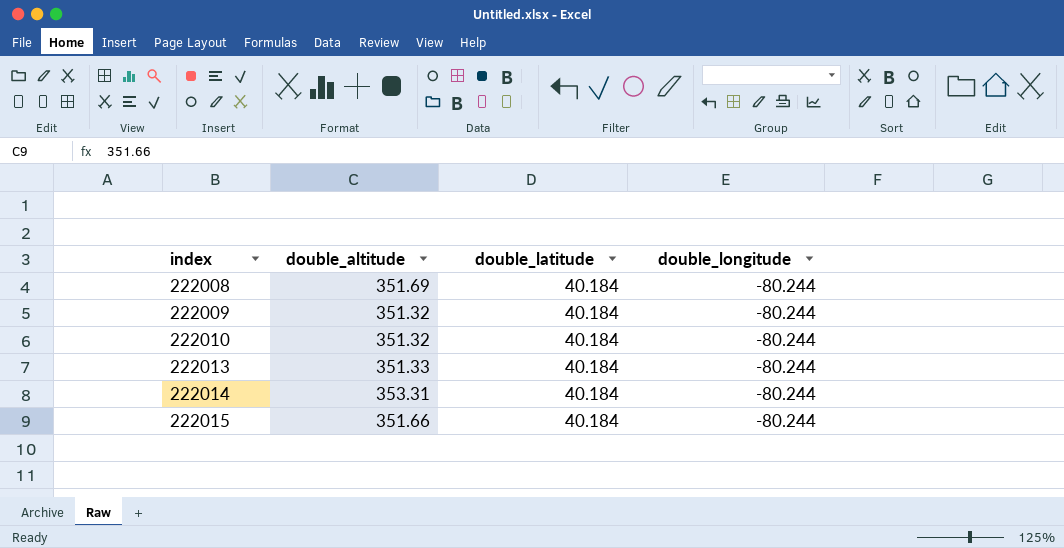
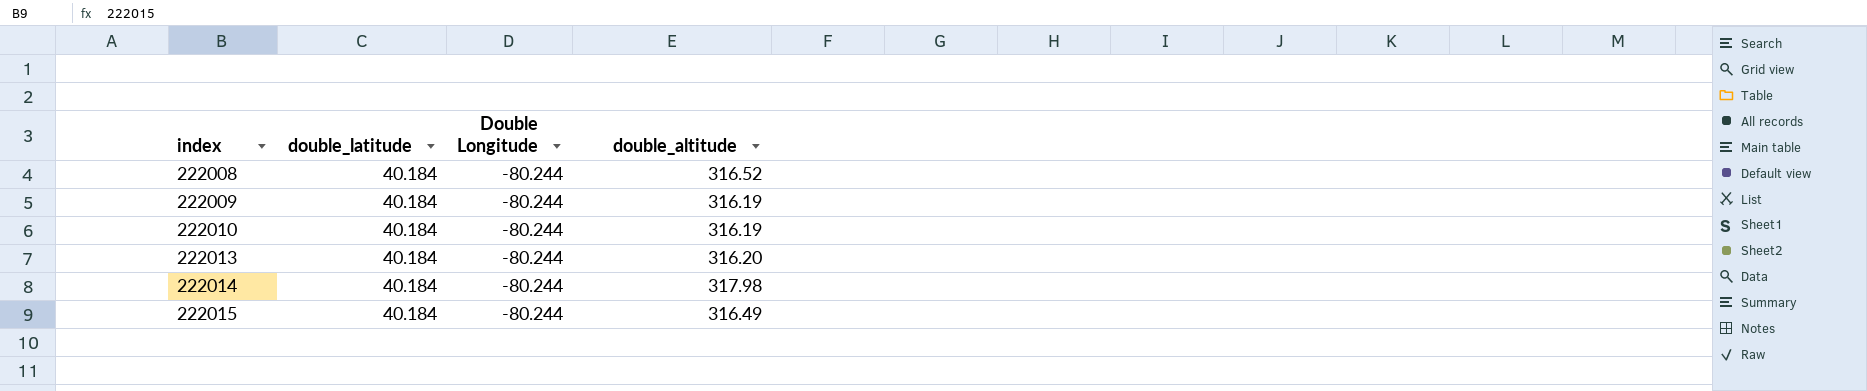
column name: double_longitude -> Double Longitude
column double_altitude | position: 2 -> 4
222008 | double_altitude: 351.69 -> 316.52
222009 | double_altitude: 351.32 -> 316.19
222010 | double_altitude: 351.32 -> 316.19
222013 | double_altitude: 351.33 -> 316.20
222014 | double_altitude: 353.31 -> 317.98
222015 | double_altitude: 351.66 -> 316.49

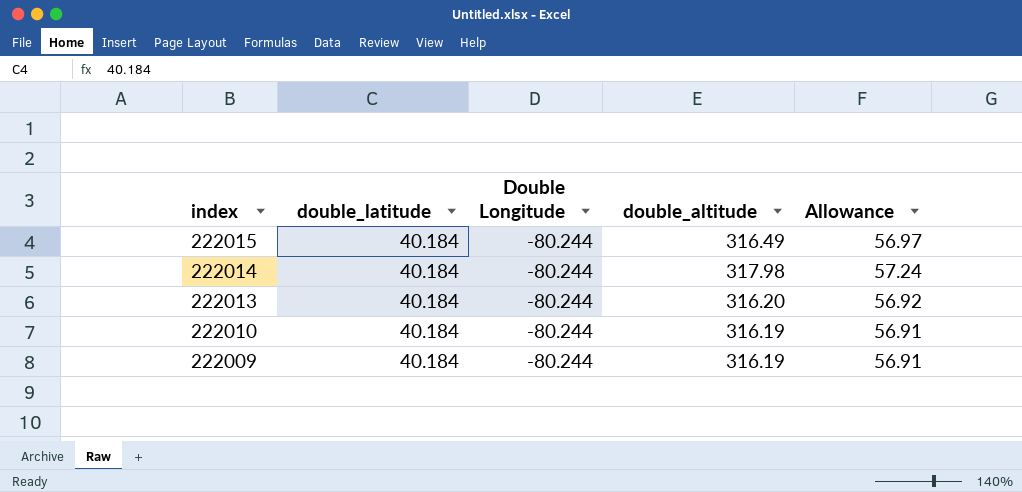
row order: index ascending -> index descending
column Allowance | formula: none -> [double_altitude] * 0.18
row 222008: 40.184 | -80.244 | 316.52 -> none

